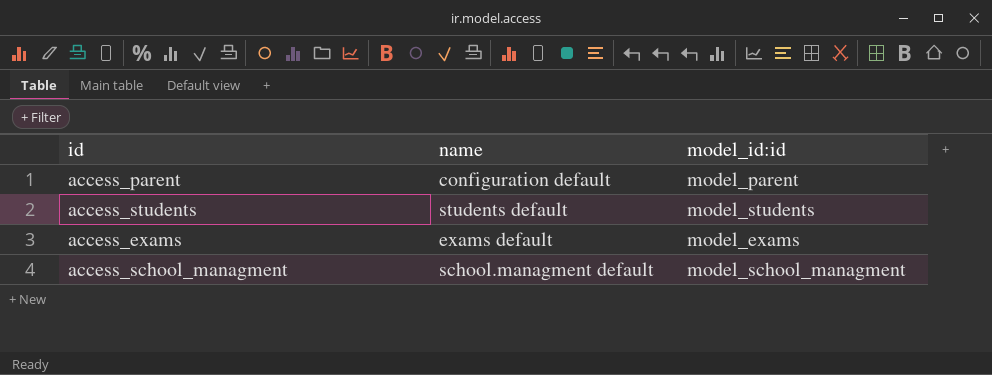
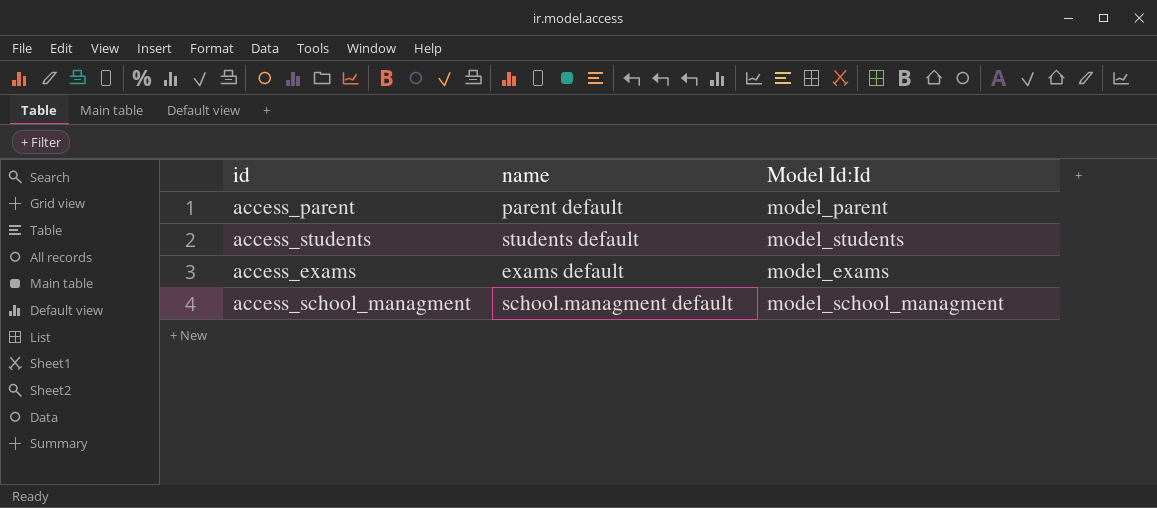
column name: model_id:id -> Model Id:Id
access_parent | name: configuration default -> parent default

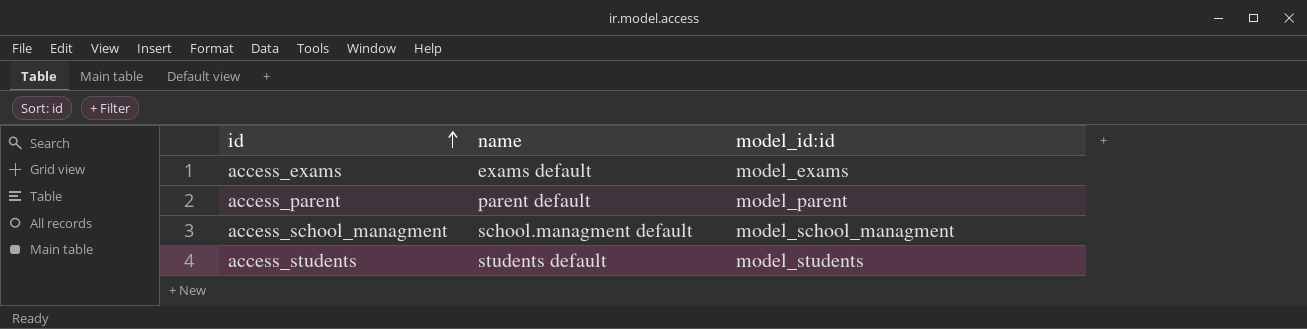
row order: none -> id ascending
column name: Model Id:Id -> model_id:id

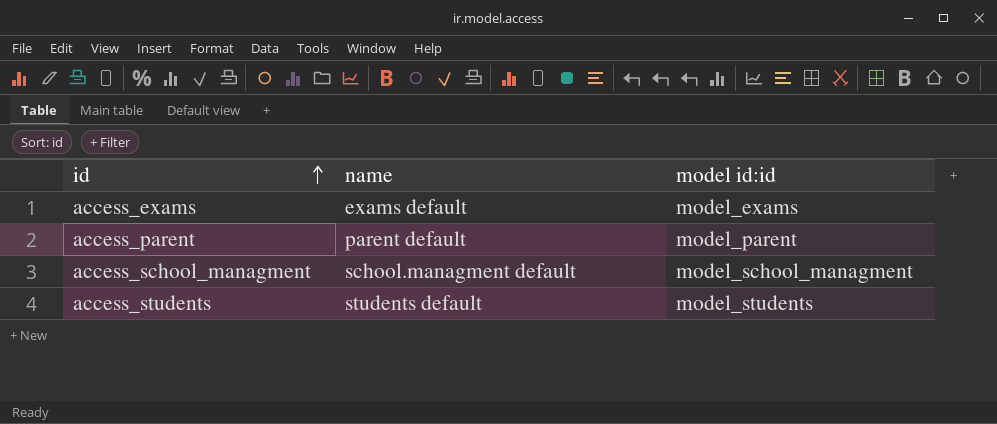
column name: model_id:id -> model id:id

